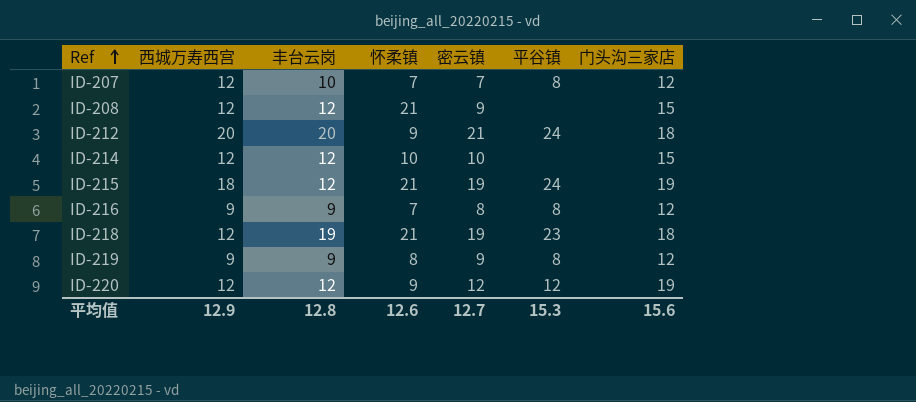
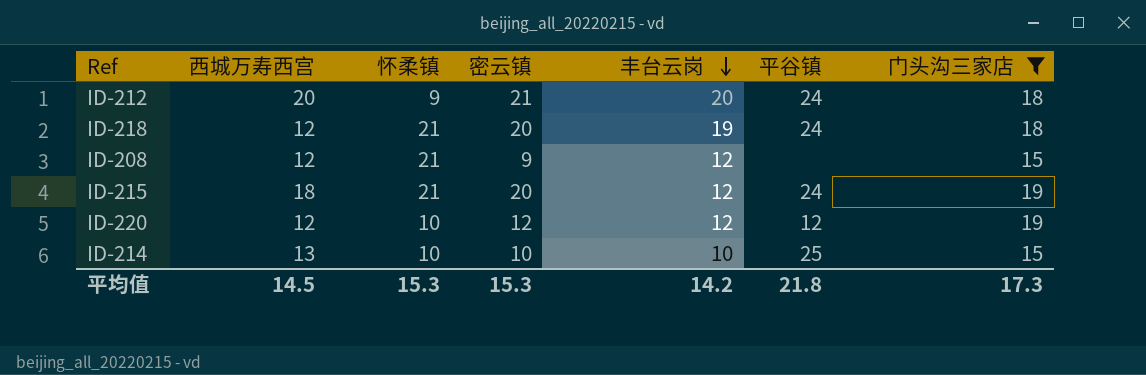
filter: none -> 门头沟三家店 != 12
row order: Ref ascending -> 丰台云岗 descending
column 丰台云岗 | position: 3 -> 5
ID-218 | 密云镇: 19 -> 20
ID-218 | 平谷镇: 23 -> 24
ID-215 | 密云镇: 19 -> 20
ID-220 | 怀柔镇: 9 -> 10
ID-214 | 西城万寿西宫: 12 -> 13
ID-214 | 丰台云岗: 12 -> 10
ID-214 | 平谷镇: none -> 25
平均值 | 西城万寿西宫: 12.9 -> 14.5
平均值 | 怀柔镇: 12.6 -> 15.3
平均值 | 密云镇: 12.7 -> 15.3
平均值 | 丰台云岗: 12.8 -> 14.2
平均值 | 平谷镇: 15.3 -> 21.8
平均值 | 门头沟三家店: 15.6 -> 17.3

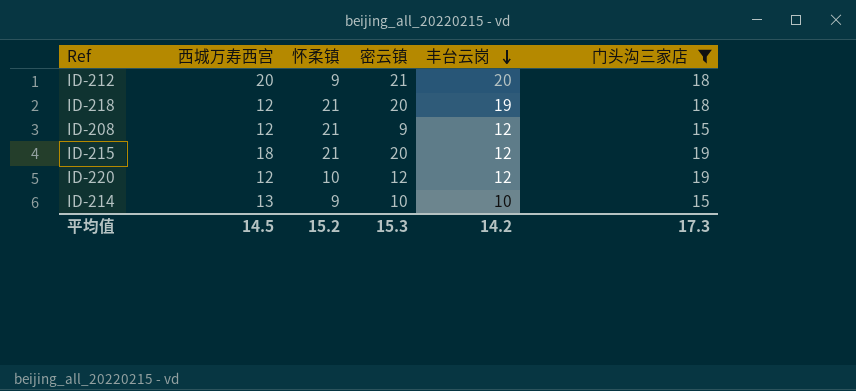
column 平谷镇 | position: 6 -> none
ID-214 | 怀柔镇: 10 -> 9
平均值 | 怀柔镇: 15.3 -> 15.2

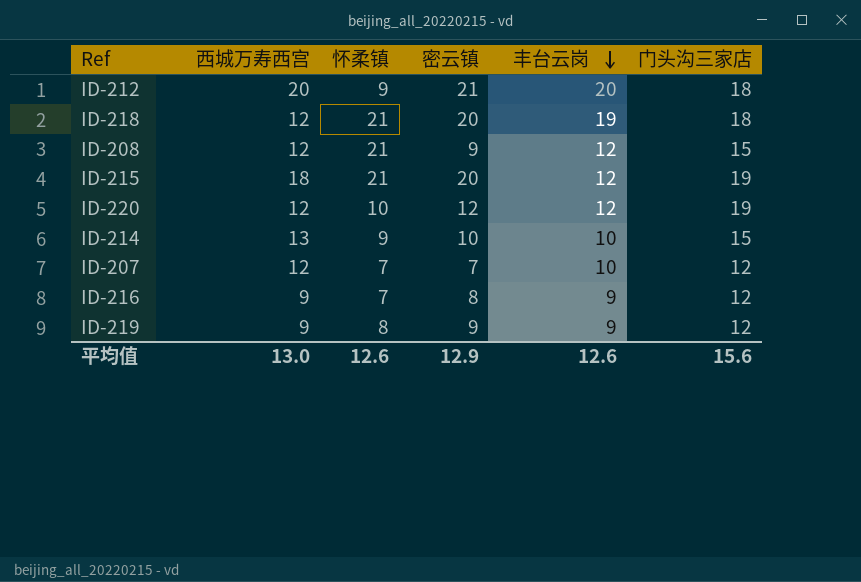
filter: 门头沟三家店 != 12 -> none
平均值 | 西城万寿西宫: 14.5 -> 13.0
平均值 | 怀柔镇: 15.2 -> 12.6
平均值 | 密云镇: 15.3 -> 12.9
平均值 | 丰台云岗: 14.2 -> 12.6
平均值 | 门头沟三家店: 17.3 -> 15.6

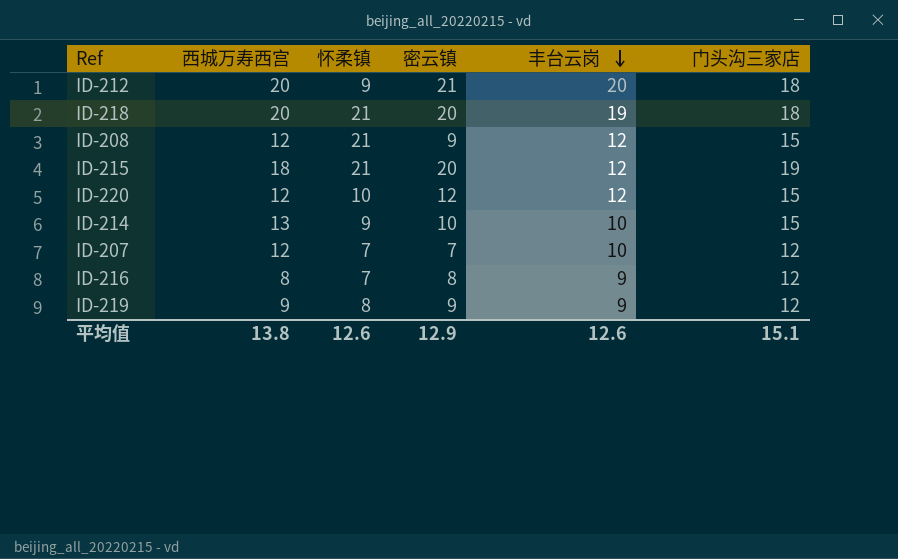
ID-218 | 西城万寿西宫: 12 -> 20
ID-220 | 门头沟三家店: 19 -> 15
ID-216 | 西城万寿西宫: 9 -> 8
平均值 | 西城万寿西宫: 13.0 -> 13.8
平均值 | 门头沟三家店: 15.6 -> 15.1

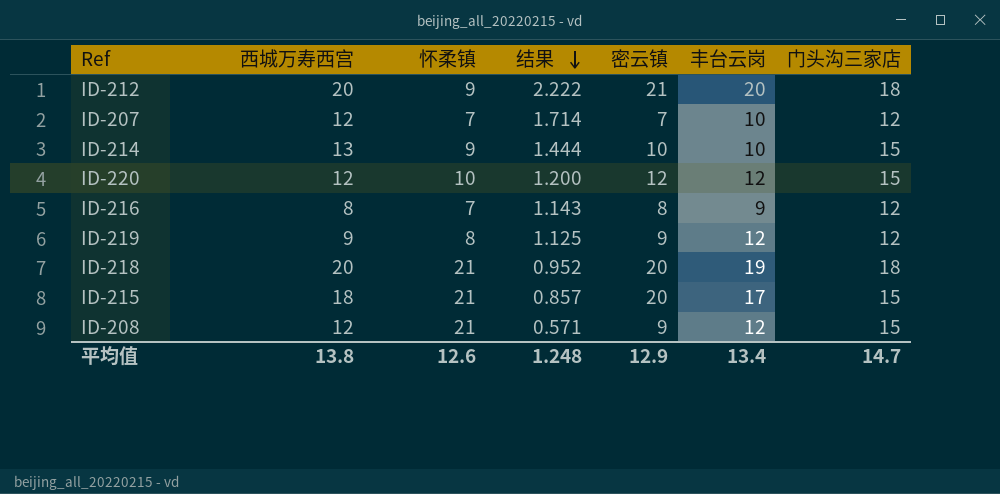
row order: 丰台云岗 descending -> 结果 descending
column 结果 | formula: none -> [西城万寿西宫] / [怀柔镇]
ID-219 | 丰台云岗: 9 -> 12
ID-215 | 丰台云岗: 12 -> 17
ID-215 | 门头沟三家店: 19 -> 15
平均值 | 丰台云岗: 12.6 -> 13.4
平均值 | 门头沟三家店: 15.1 -> 14.7

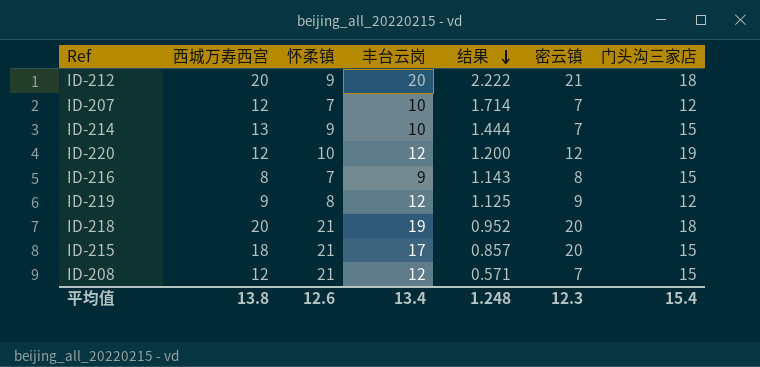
column 丰台云岗 | position: 6 -> 4
ID-214 | 密云镇: 10 -> 7
ID-220 | 门头沟三家店: 15 -> 19
ID-216 | 门头沟三家店: 12 -> 15
ID-208 | 密云镇: 9 -> 7
平均值 | 密云镇: 12.9 -> 12.3
平均值 | 门头沟三家店: 14.7 -> 15.4

